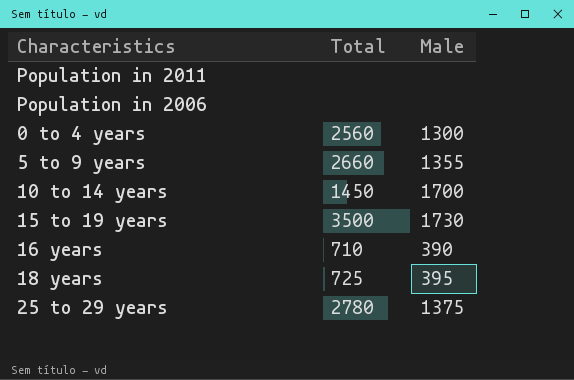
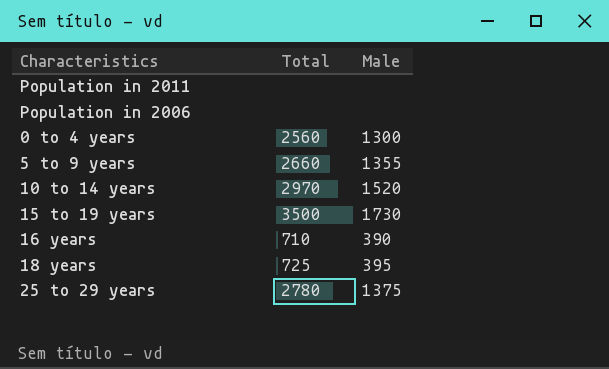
10 to 14 years | Total: 1450 -> 2970
10 to 14 years | Male: 1700 -> 1520

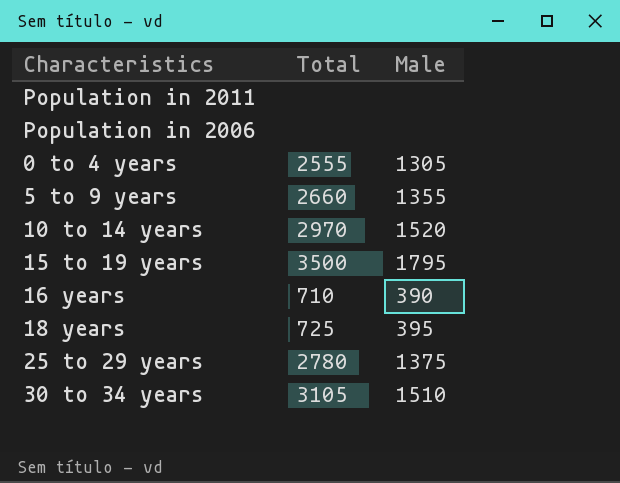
0 to 4 years | Total: 2560 -> 2555
0 to 4 years | Male: 1300 -> 1305
15 to 19 years | Male: 1730 -> 1795
row 30 to 34 years: none -> 3105 | 1510

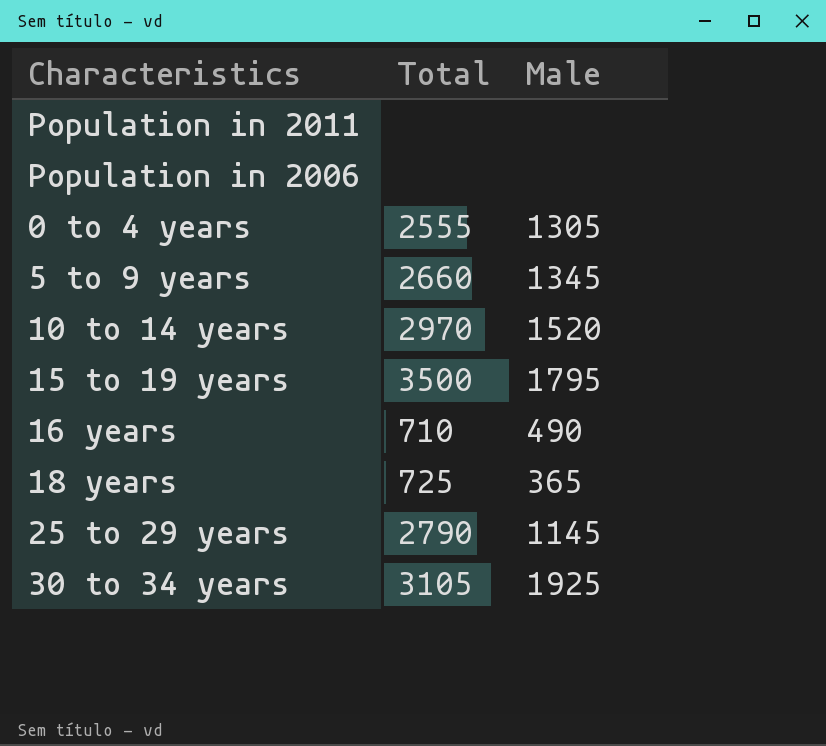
5 to 9 years | Male: 1355 -> 1345
16 years | Male: 390 -> 490
18 years | Male: 395 -> 365
25 to 29 years | Total: 2780 -> 2790
25 to 29 years | Male: 1375 -> 1145
30 to 34 years | Male: 1510 -> 1925

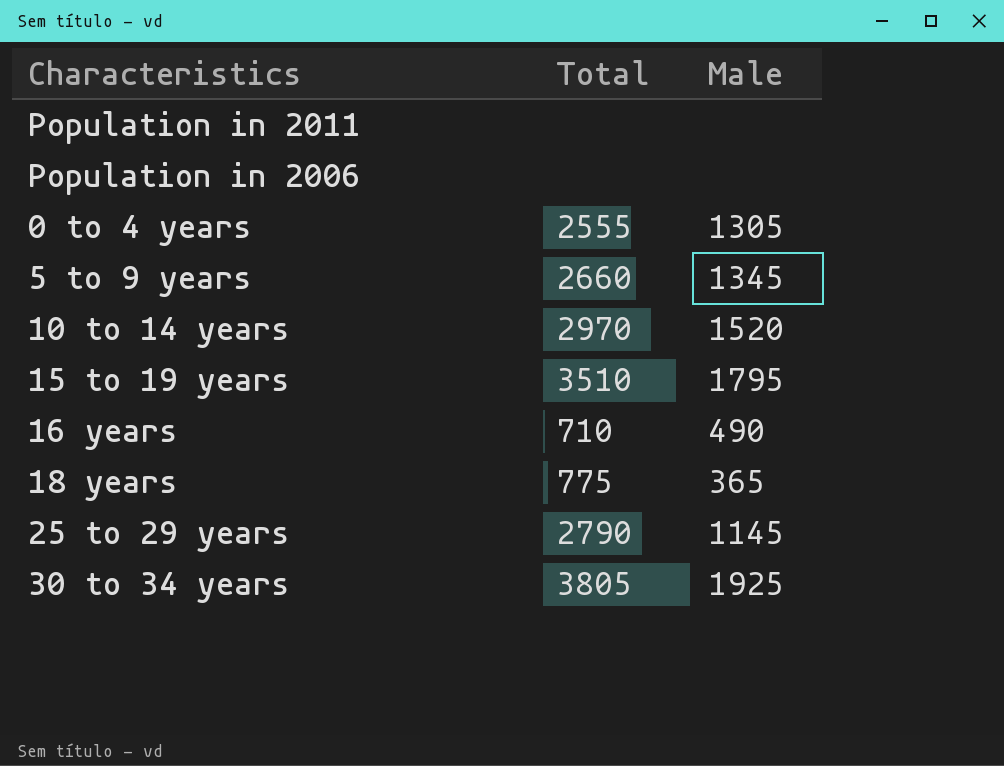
15 to 19 years | Total: 3500 -> 3510
18 years | Total: 725 -> 775
30 to 34 years | Total: 3105 -> 3805

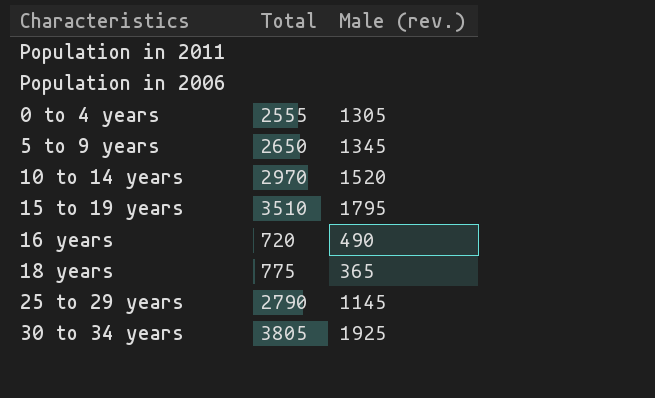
column name: Male -> Male (rev.)
5 to 9 years | Total: 2660 -> 2650
16 years | Total: 710 -> 720

